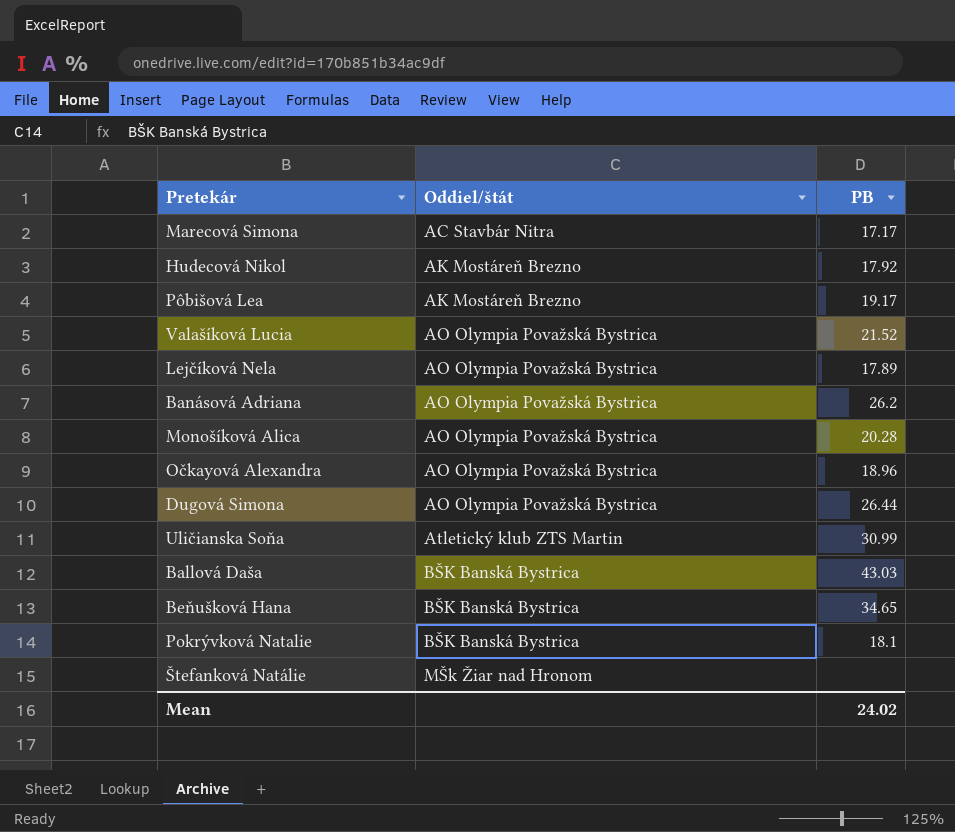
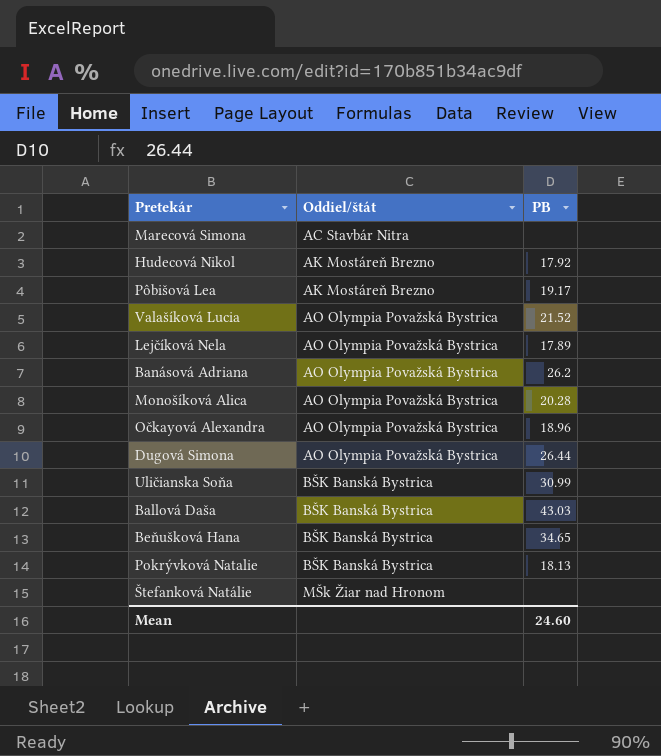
Marecová Simona | PB: 17.17 -> none
Uličianska Soňa | Oddiel/štát: Atletický klub ZTS Martin -> BŠK Banská Bystrica
Pokrývková Natalie | PB: 18.1 -> 18.13
Mean | PB: 24.02 -> 24.60

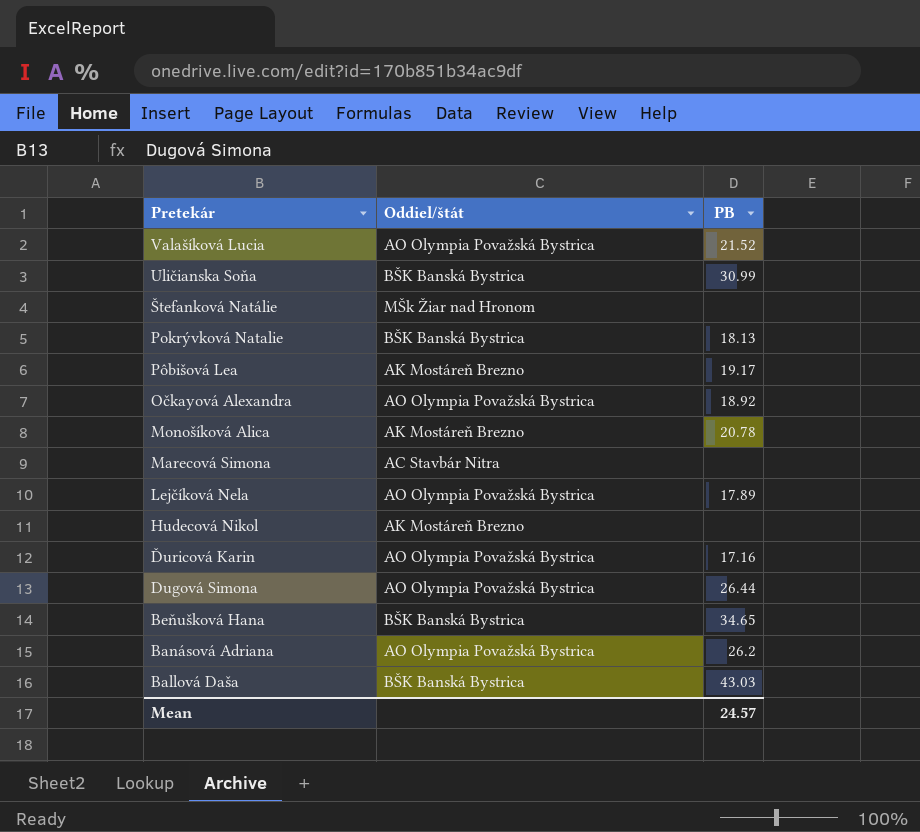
row order: Oddiel/štát ascending -> Pretekár descending
Očkayová Alexandra | PB: 18.96 -> 18.92
Monošíková Alica | Oddiel/štát: AO Olympia Považská Bystrica -> AK Mostáreň Brezno
Monošíková Alica | PB: 20.28 -> 20.78
Hudecová Nikol | PB: 17.92 -> none
row Ďuricová Karin: none -> AO Olympia Považská Bystrica | 17.16
Mean | PB: 24.60 -> 24.57

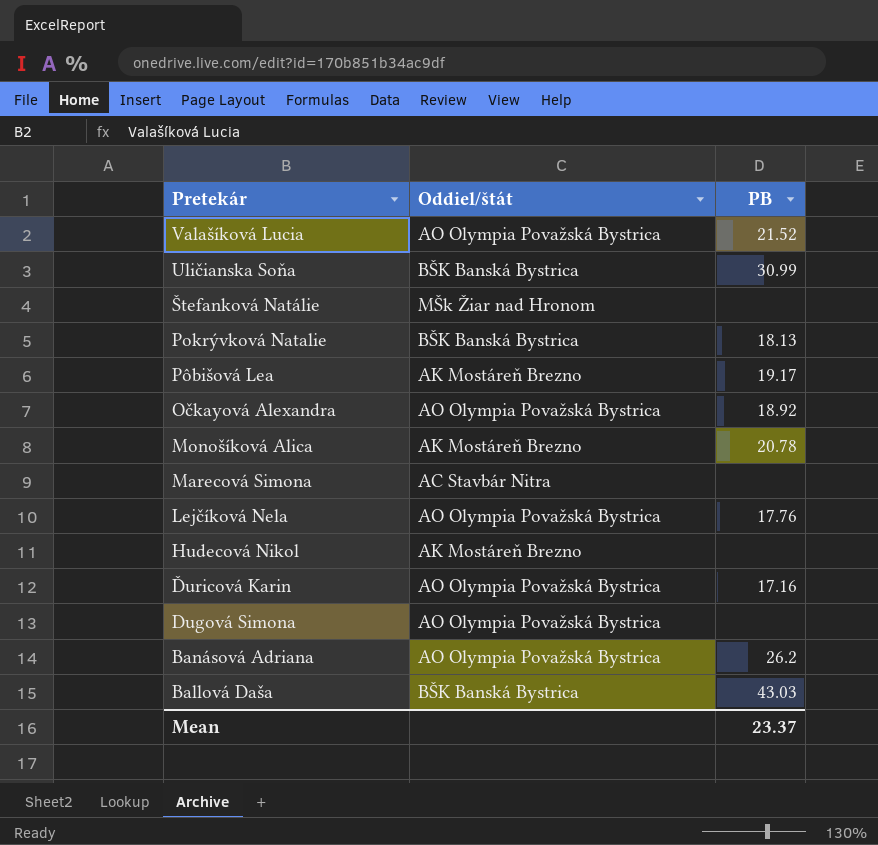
row Beňušková Hana: BŠK Banská Bystrica | 34.65 -> none
Lejčíková Nela | PB: 17.89 -> 17.76
Dugová Simona | PB: 26.44 -> none
Mean | PB: 24.57 -> 23.37

